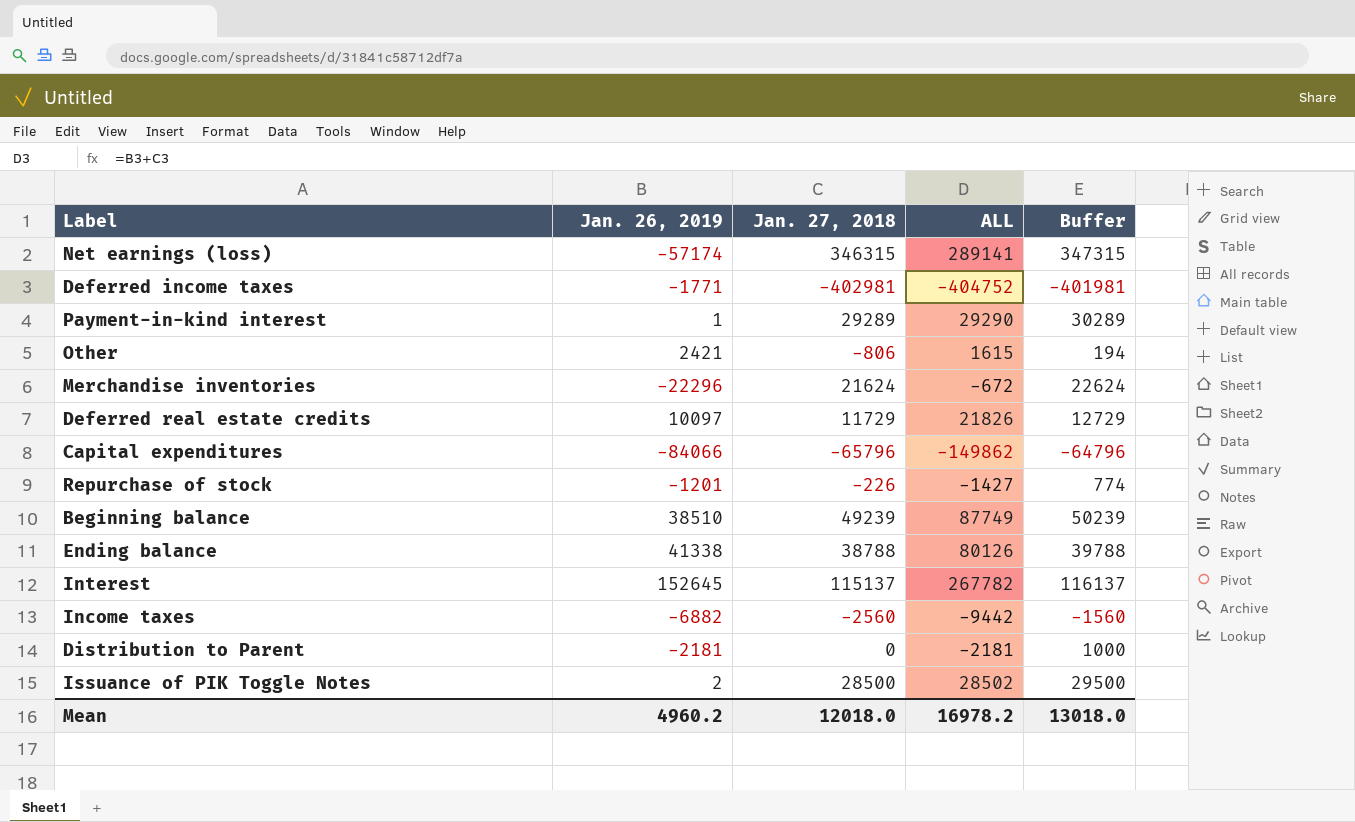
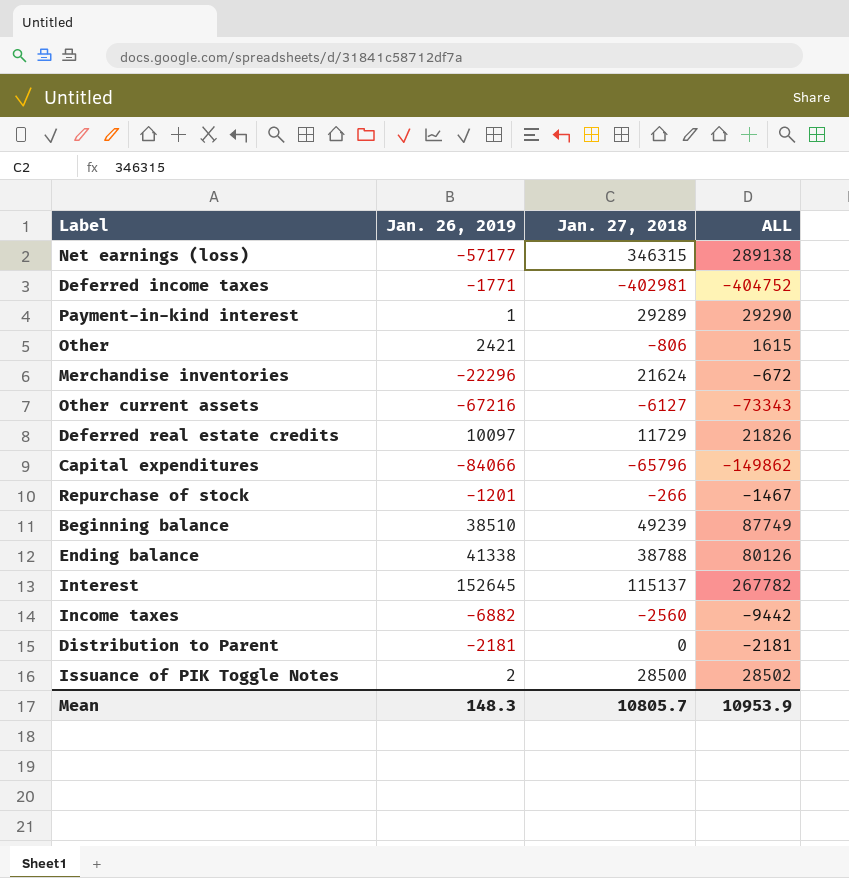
column Buffer | formula: [Jan. 27, 2018] + 1000 -> none
Net earnings (loss) | Jan. 26, 2019: -57174 -> -57177
Net earnings (loss) | ALL: 289141 -> 289138
row Other current assets: none -> -67216 | -6127 | -73343
Repurchase of stock | Jan. 27, 2018: -226 -> -266
Repurchase of stock | ALL: -1427 -> -1467
Mean | Jan. 26, 2019: 4960.2 -> 148.3
Mean | Jan. 27, 2018: 12018.0 -> 10805.7
Mean | ALL: 16978.2 -> 10953.9

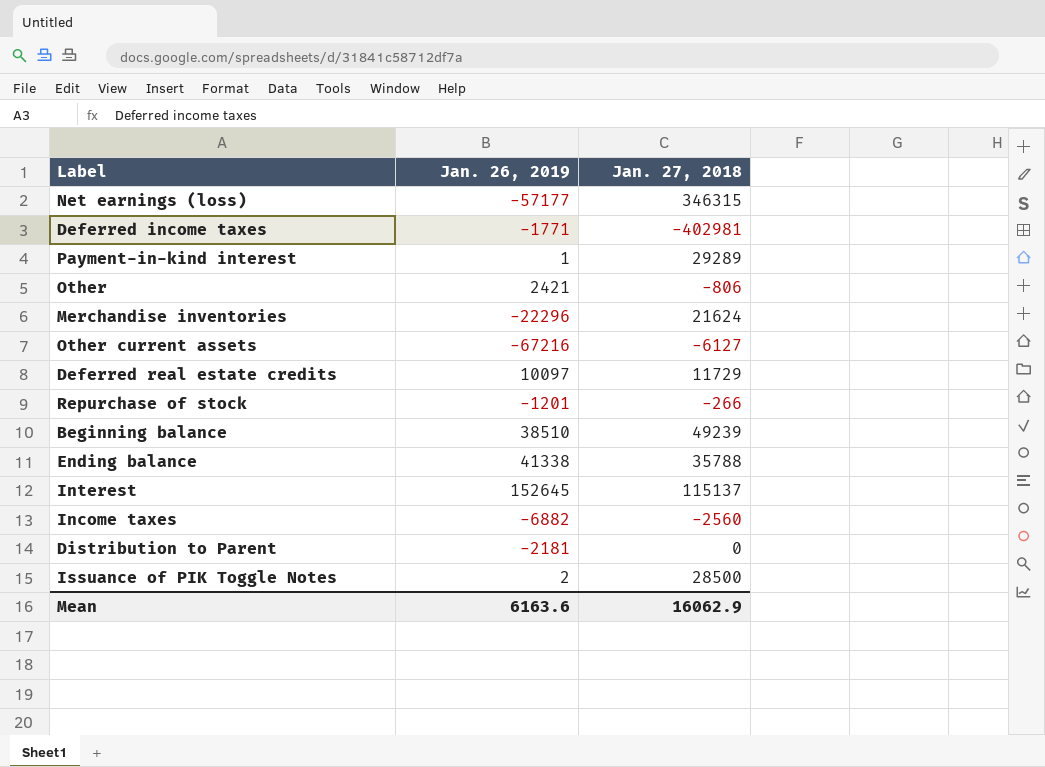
column ALL | formula: [Jan. 26, 2019] + [Jan. 27, 2018] -> none
row Capital expenditures: -84066 | -65796 | -149862 -> none
Ending balance | Jan. 27, 2018: 38788 -> 35788
Mean | Jan. 26, 2019: 148.3 -> 6163.6
Mean | Jan. 27, 2018: 10805.7 -> 16062.9

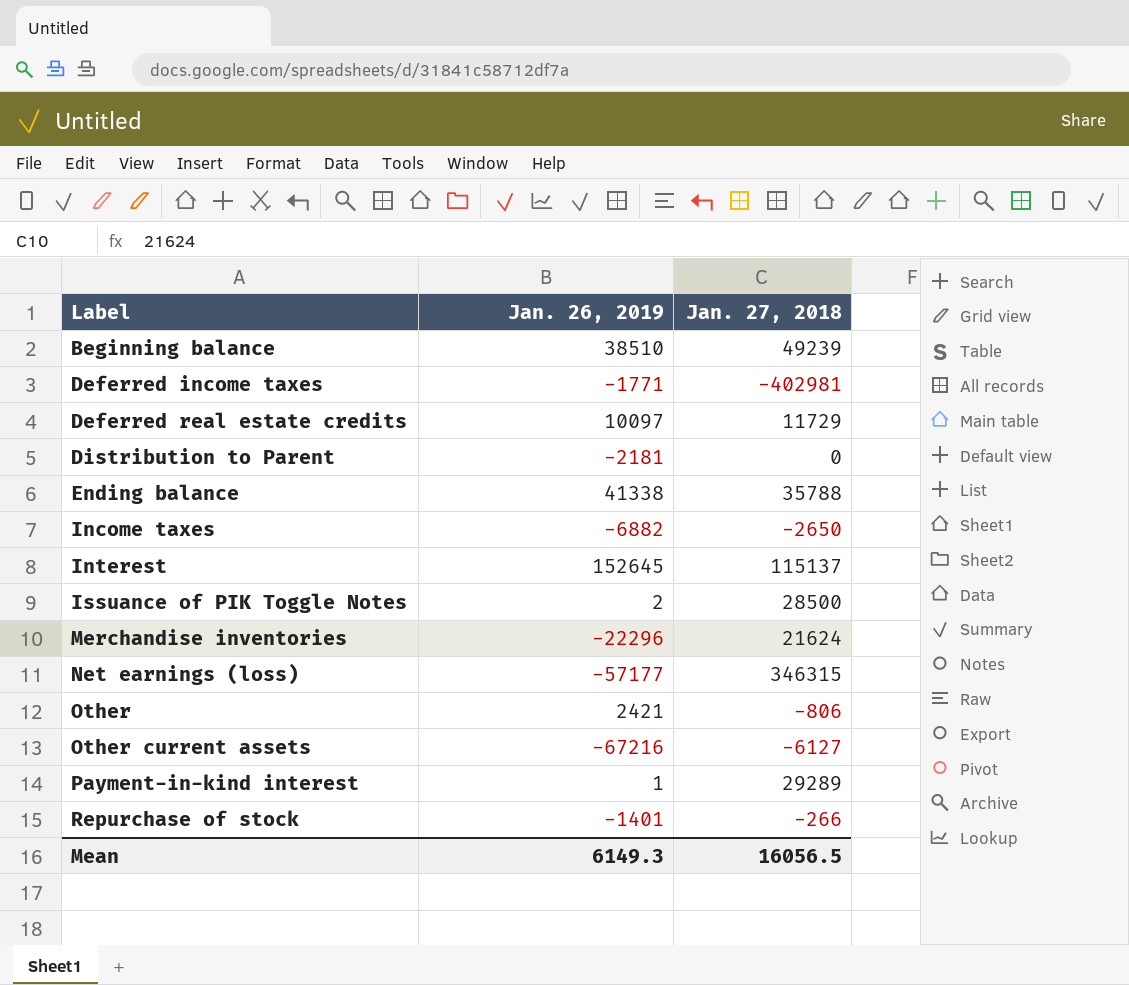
row order: none -> Label ascending
Income taxes | Jan. 27, 2018: -2560 -> -2650
Repurchase of stock | Jan. 26, 2019: -1201 -> -1401
Mean | Jan. 26, 2019: 6163.6 -> 6149.3
Mean | Jan. 27, 2018: 16062.9 -> 16056.5

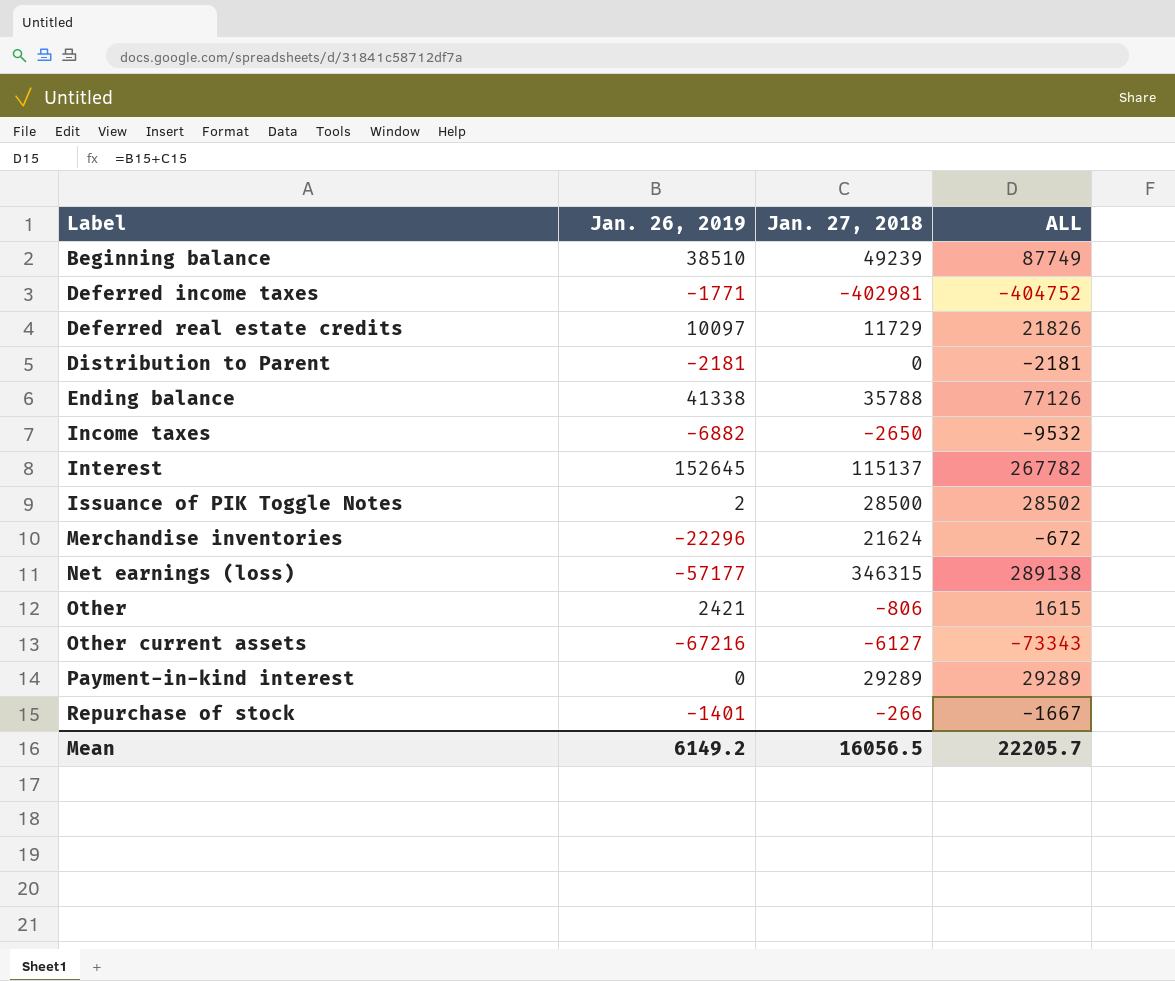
column ALL | formula: none -> [Jan. 26, 2019] + [Jan. 27, 2018]
Payment-in-kind interest | Jan. 26, 2019: 1 -> 0
Mean | Jan. 26, 2019: 6149.3 -> 6149.2

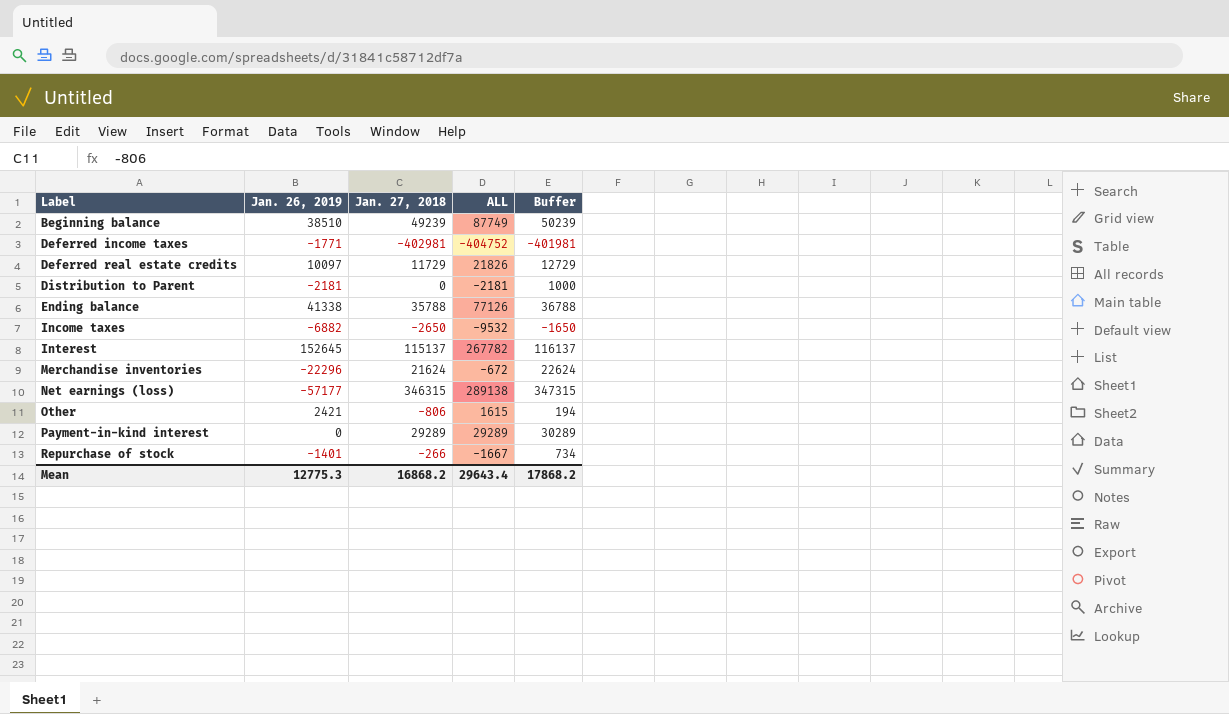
column Buffer | formula: none -> [Jan. 27, 2018] + 1000
row Issuance of PIK Toggle Notes: 2 | 28500 | 28502 -> none
row Other current assets: -67216 | -6127 | -73343 -> none
Mean | Jan. 26, 2019: 6149.2 -> 12775.3
Mean | Jan. 27, 2018: 16056.5 -> 16868.2
Mean | ALL: 22205.7 -> 29643.4

